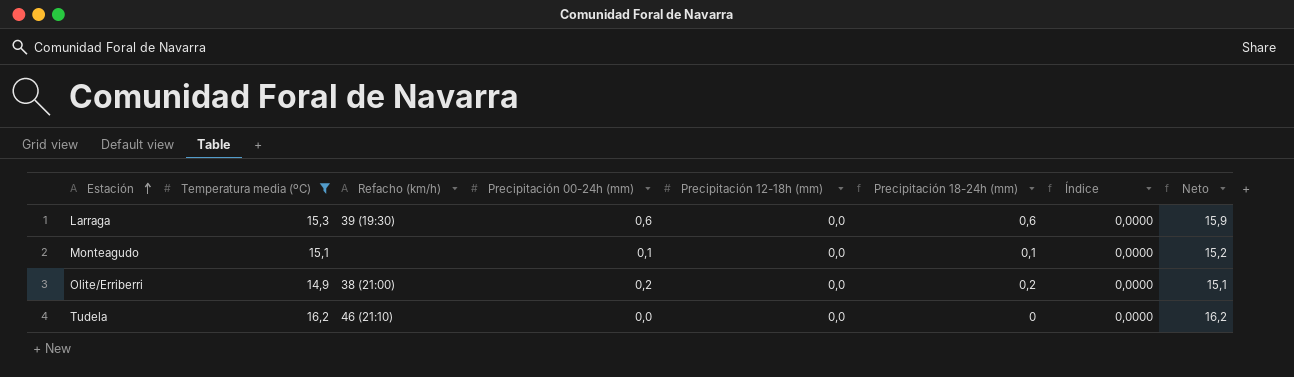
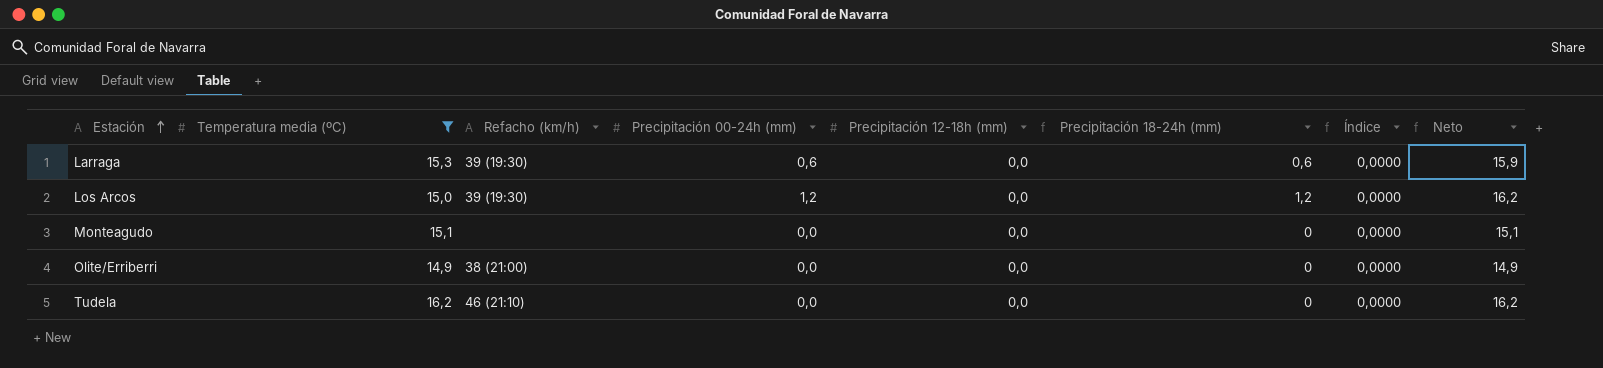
row Los Arcos: none -> 15,0 | 39 (19:30) | 1,2 | 0,0 | 1,2 | 0,0000 | 16,2
Monteagudo | Precipitación 00-24h (mm): 0,1 -> 0,0
Monteagudo | Precipitación 18-24h (mm): 0,1 -> 0
Monteagudo | Neto: 15,2 -> 15,1
Olite/Erriberri | Precipitación 00-24h (mm): 0,2 -> 0,0
Olite/Erriberri | Precipitación 18-24h (mm): 0,2 -> 0
Olite/Erriberri | Neto: 15,1 -> 14,9

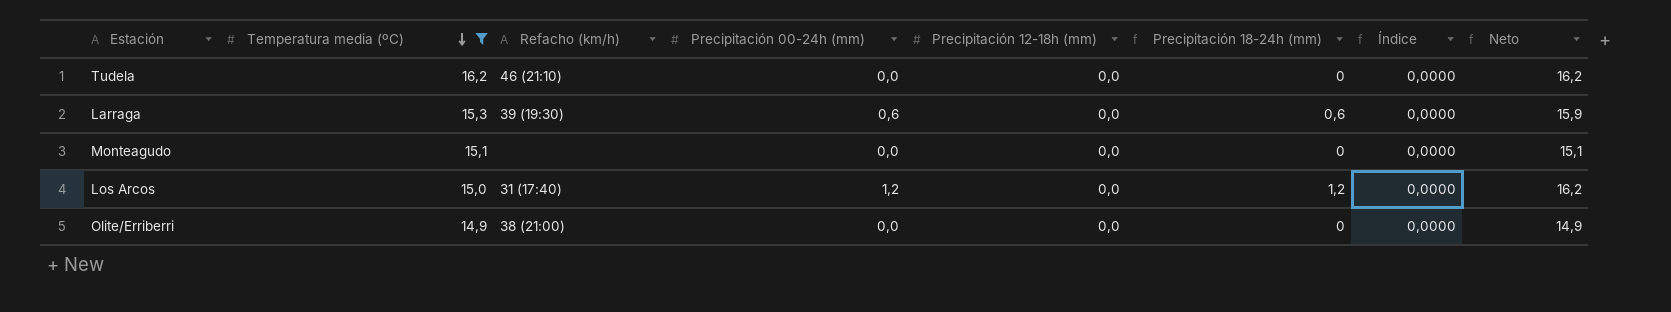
row order: Estación ascending -> Temperatura media (ºC) descending
Los Arcos | Refacho (km/h): 39 (19:30) -> 31 (17:40)

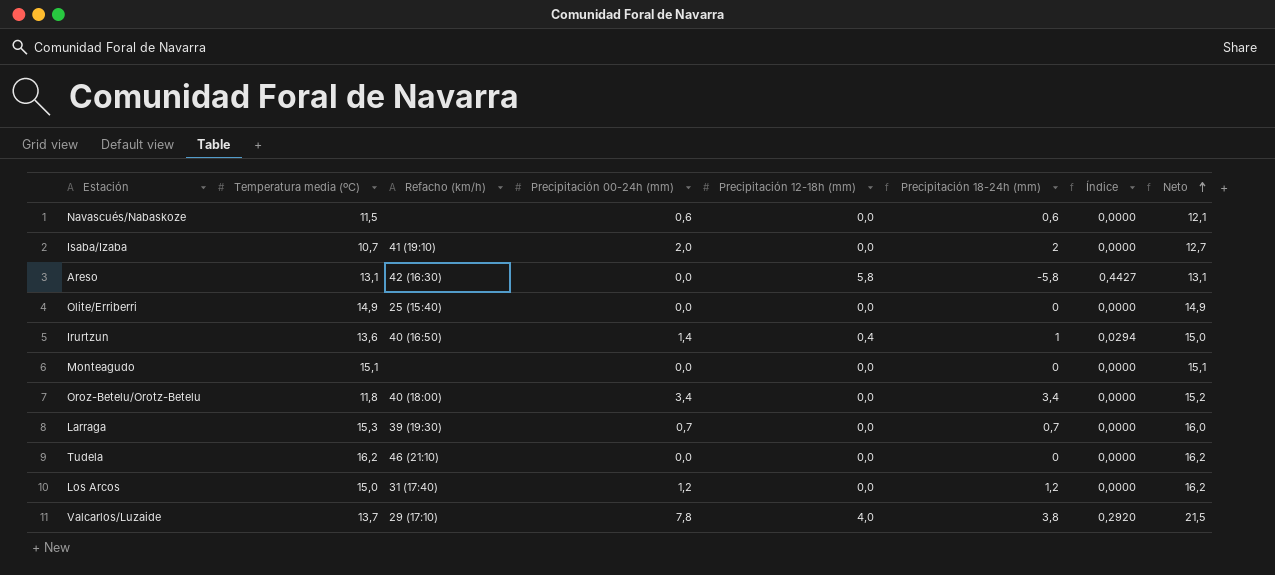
filter: Temperatura media (ºC) >= 14,9 -> none
row order: Temperatura media (ºC) descending -> Neto ascending
Olite/Erriberri | Refacho (km/h): 38 (21:00) -> 25 (15:40)
Larraga | Precipitación 00-24h (mm): 0,6 -> 0,7
Larraga | Precipitación 18-24h (mm): 0,6 -> 0,7
Larraga | Neto: 15,9 -> 16,0

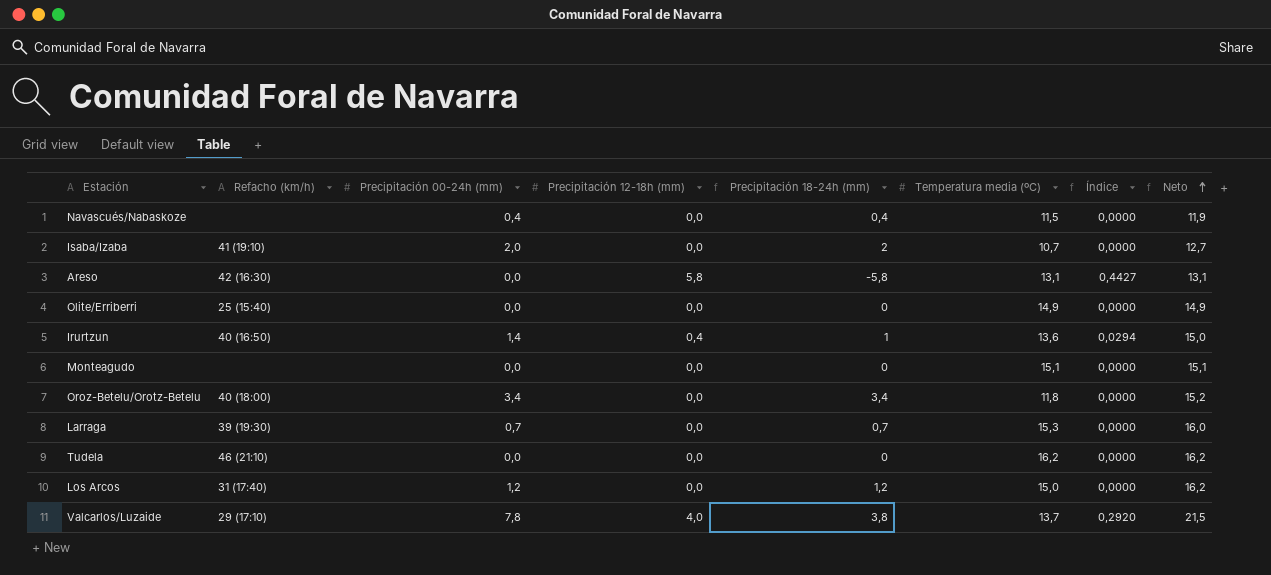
column Temperatura media (ºC) | position: 2 -> 6
Navascués/Nabaskoze | Precipitación 00-24h (mm): 0,6 -> 0,4
Navascués/Nabaskoze | Precipitación 18-24h (mm): 0,6 -> 0,4
Navascués/Nabaskoze | Neto: 12,1 -> 11,9

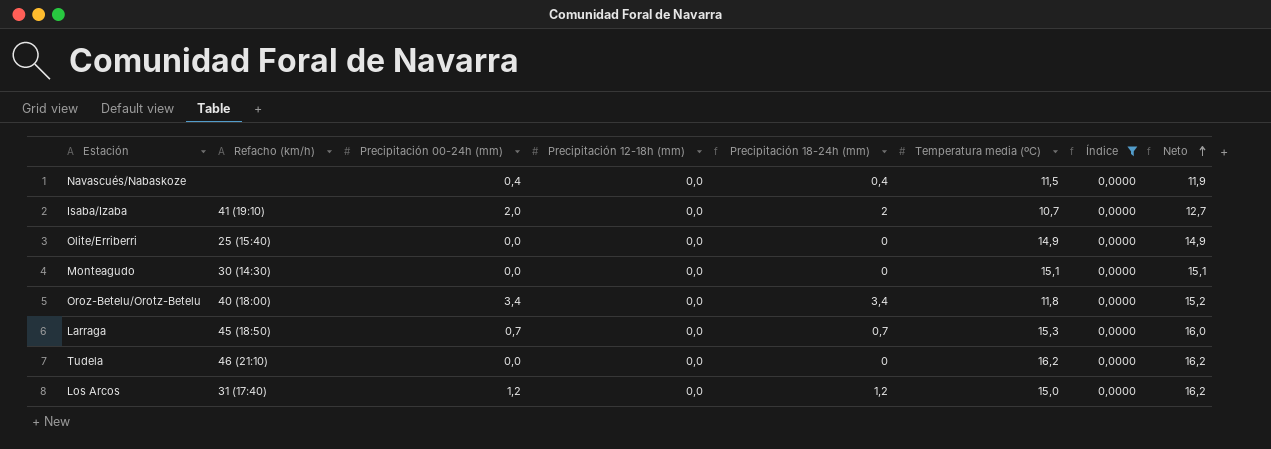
filter: none -> Índice = 0,0000
Monteagudo | Refacho (km/h): none -> 30 (14:30)
Larraga | Refacho (km/h): 39 (19:30) -> 45 (18:50)

